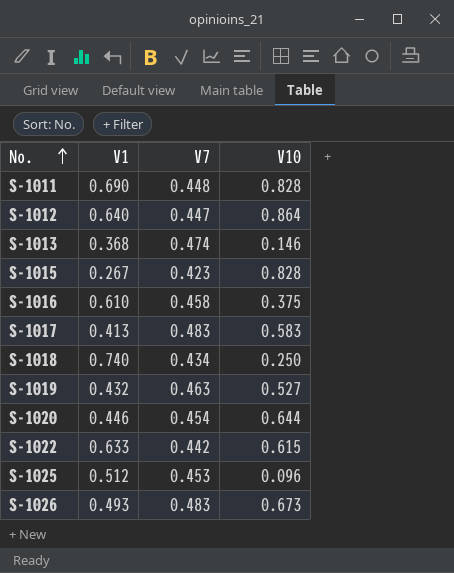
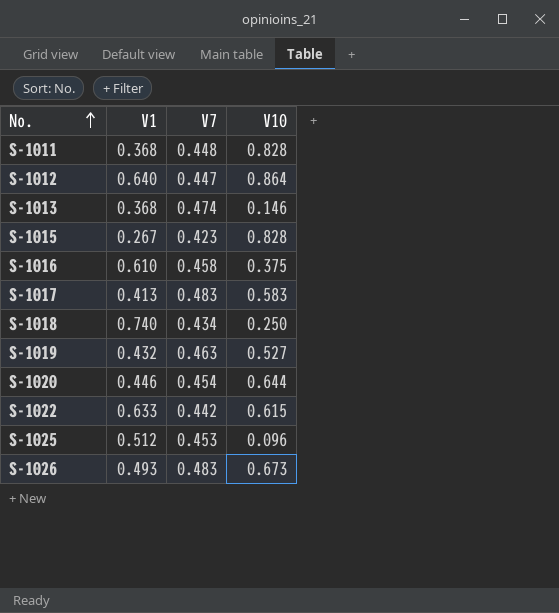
S-1011 | V1: 0.690 -> 0.368

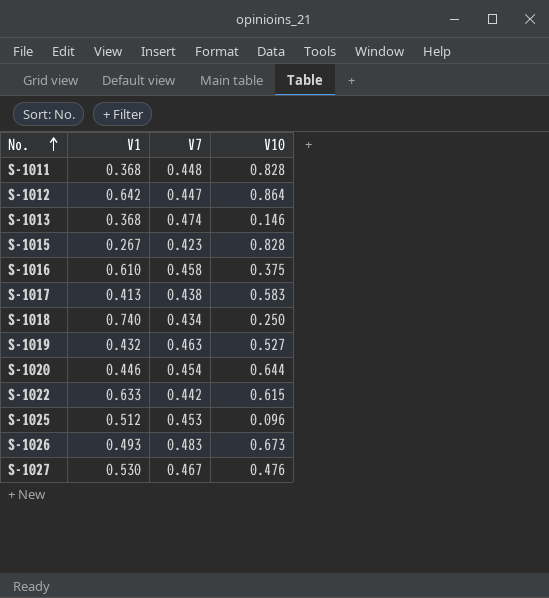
S-1012 | V1: 0.640 -> 0.642
S-1017 | V7: 0.483 -> 0.438
row S-1027: none -> 0.530 | 0.467 | 0.476

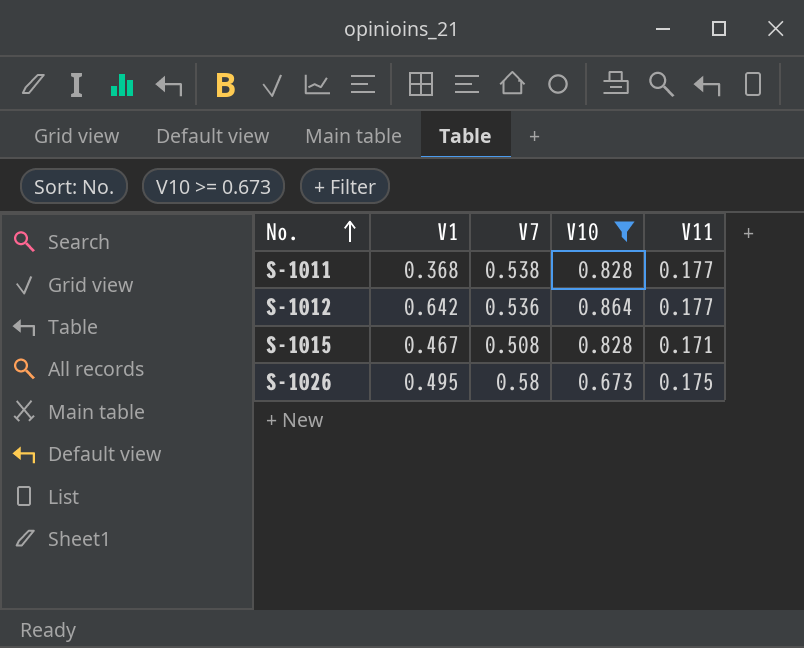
filter: none -> V10 >= 0.673
column V11 | position: none -> 5
S-1011 | V7: 0.448 -> 0.538
S-1012 | V7: 0.447 -> 0.536
S-1015 | V1: 0.267 -> 0.467
S-1015 | V7: 0.423 -> 0.508
S-1026 | V1: 0.493 -> 0.495
S-1026 | V7: 0.483 -> 0.58

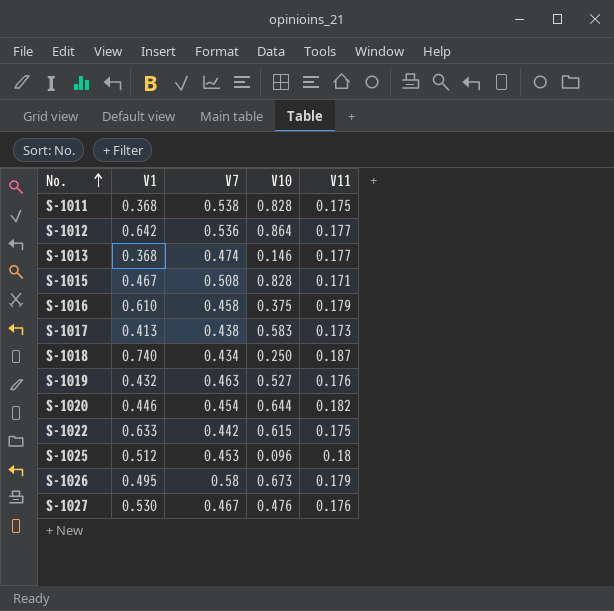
filter: V10 >= 0.673 -> none
S-1011 | V11: 0.177 -> 0.175
S-1026 | V11: 0.175 -> 0.179

